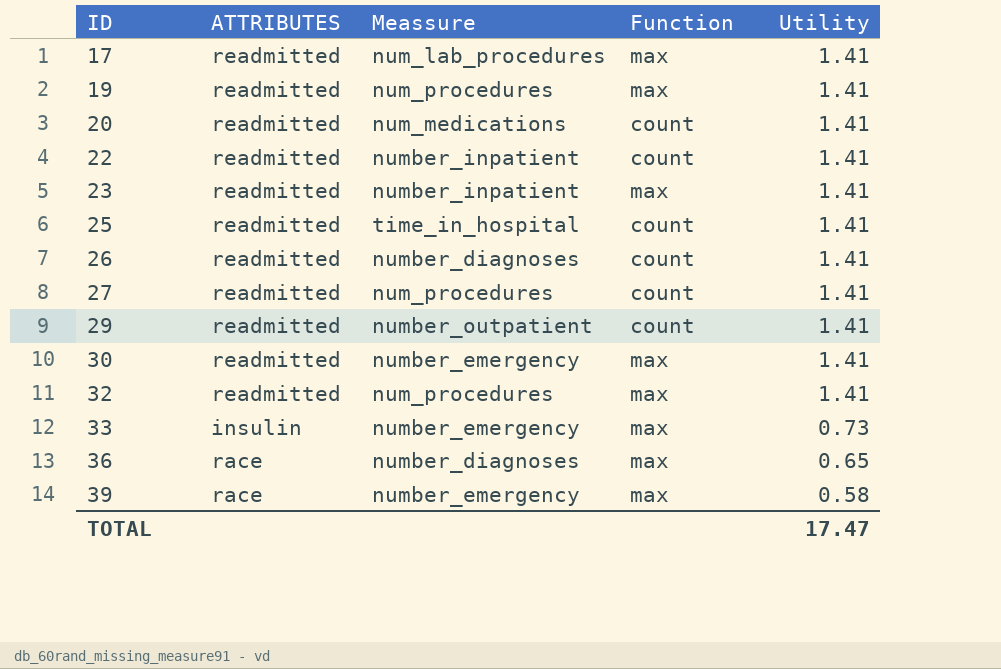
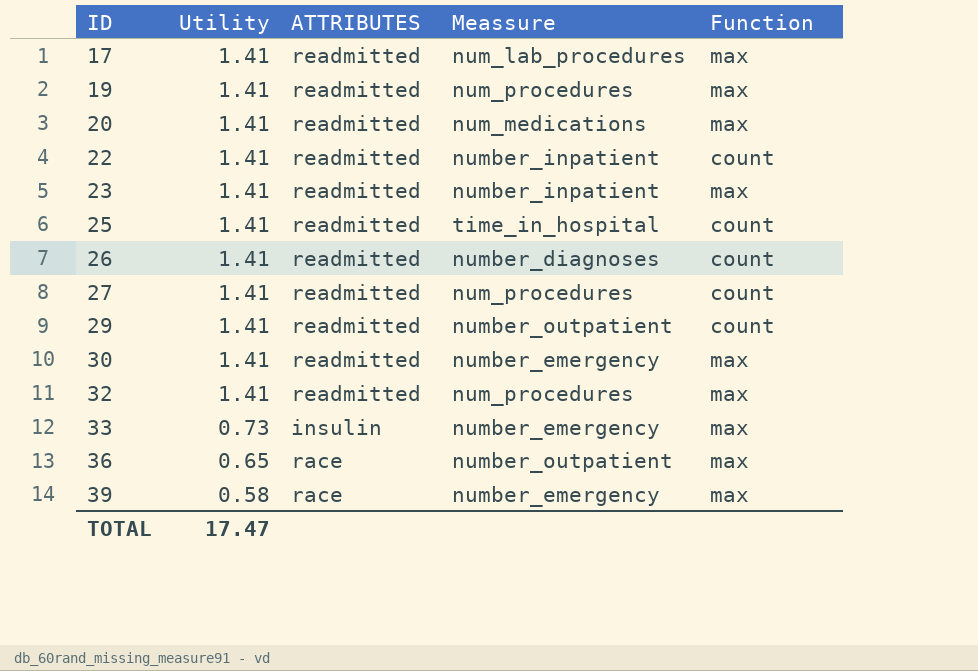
column Utility | position: 5 -> 2
20 | Function: count -> max
36 | Meassure: number_diagnoses -> number_outpatient

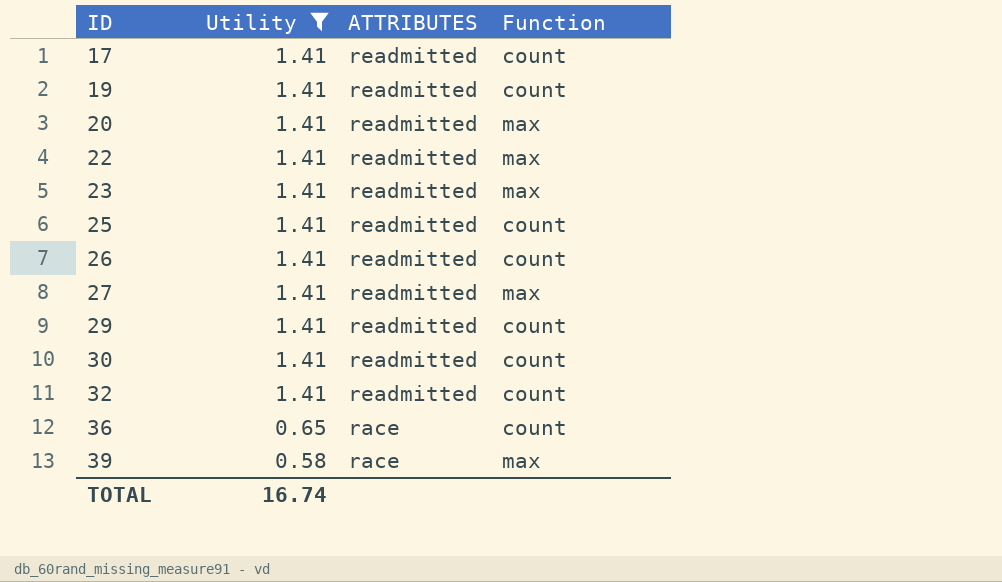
filter: none -> Utility != 0.73
column Meassure | position: 4 -> none
17 | Function: max -> count
19 | Function: max -> count
22 | Function: count -> max
27 | Function: count -> max
30 | Function: max -> count
32 | Function: max -> count
36 | Function: max -> count
TOTAL | Utility: 17.47 -> 16.74

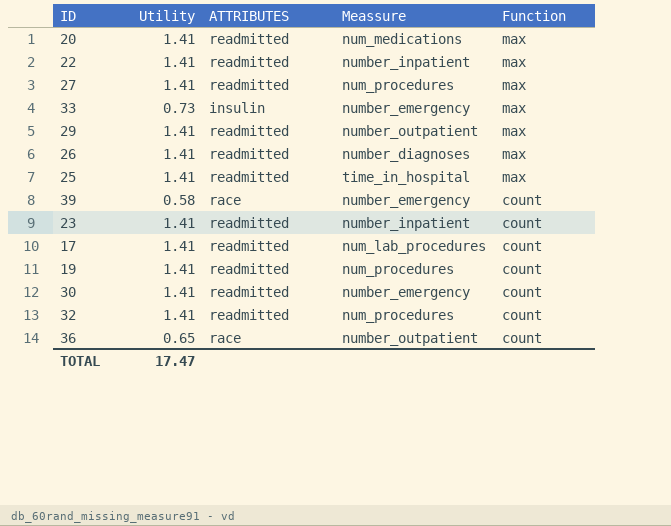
filter: Utility != 0.73 -> none
row order: ID ascending -> Function descending
column Meassure | position: none -> 4
29 | Function: count -> max
26 | Function: count -> max
25 | Function: count -> max
39 | Function: max -> count
23 | Function: max -> count
TOTAL | Utility: 16.74 -> 17.47

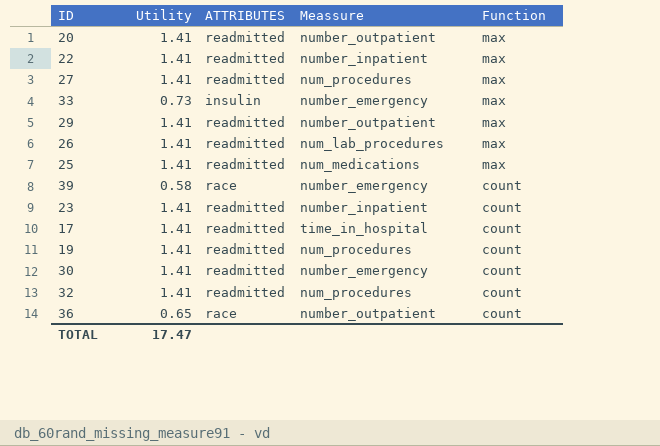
20 | Meassure: num_medications -> number_outpatient
26 | Meassure: number_diagnoses -> num_lab_procedures
25 | Meassure: time_in_hospital -> num_medications
17 | Meassure: num_lab_procedures -> time_in_hospital

